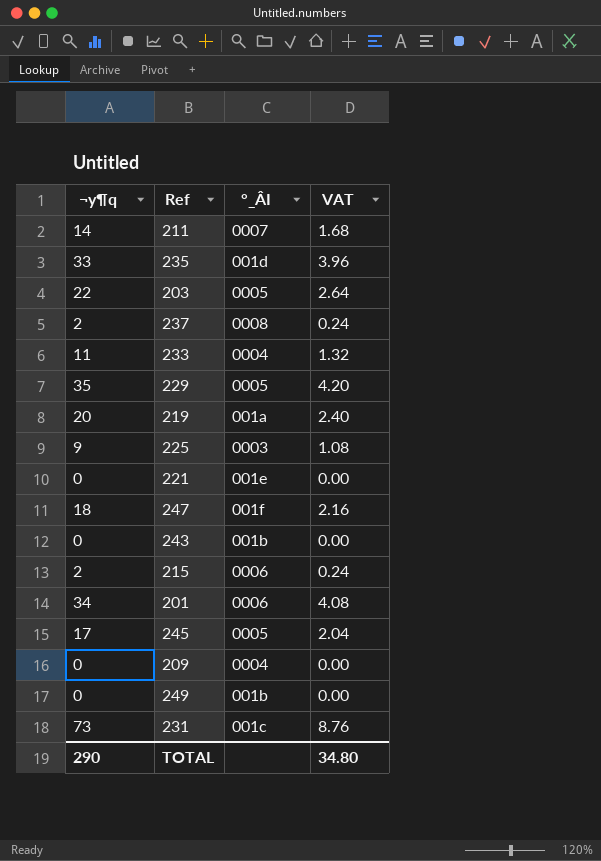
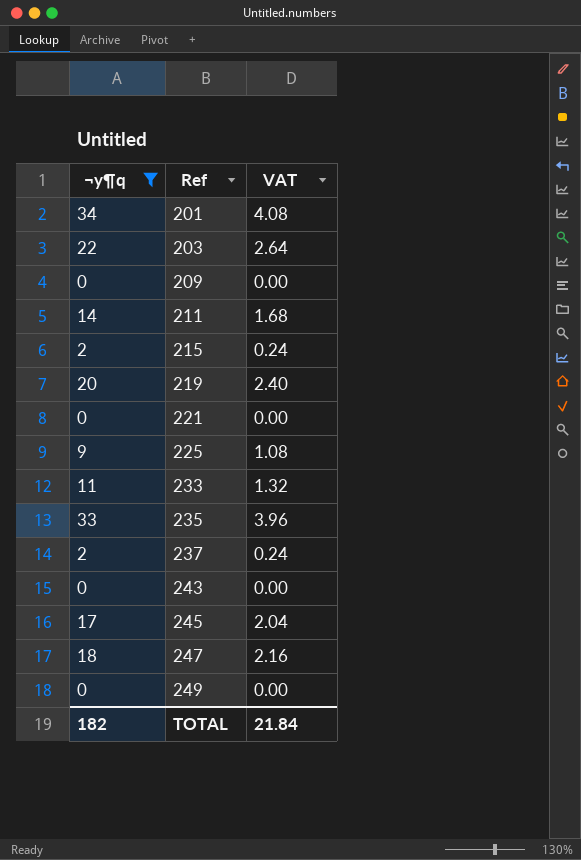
filter: none -> ¬y¶q <= 34
row order: none -> Ref ascending
column °_ÂI | position: 3 -> none
TOTAL | ¬y¶q: 290 -> 182
TOTAL | VAT: 34.80 -> 21.84

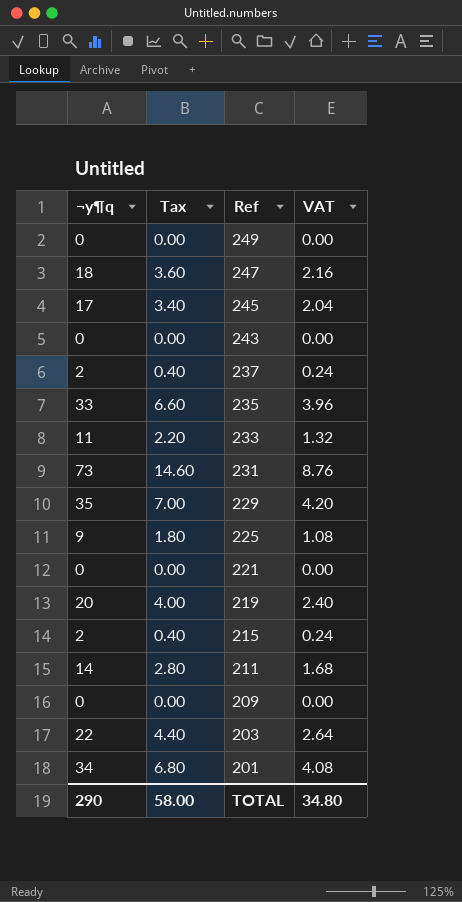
filter: ¬y¶q <= 34 -> none
row order: Ref ascending -> Ref descending
column Tax | formula: none -> [¬y¶q] * 0.2
TOTAL | ¬y¶q: 182 -> 290
TOTAL | VAT: 21.84 -> 34.80

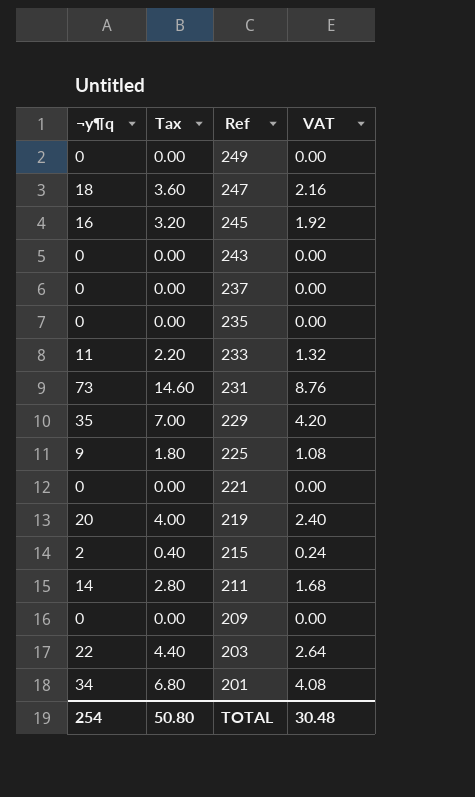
245 | ¬y¶q: 17 -> 16
245 | Tax: 3.40 -> 3.20
245 | VAT: 2.04 -> 1.92
237 | ¬y¶q: 2 -> 0
237 | Tax: 0.40 -> 0.00
237 | VAT: 0.24 -> 0.00
235 | ¬y¶q: 33 -> 0
235 | Tax: 6.60 -> 0.00
235 | VAT: 3.96 -> 0.00
TOTAL | ¬y¶q: 290 -> 254
TOTAL | Tax: 58.00 -> 50.80
TOTAL | VAT: 34.80 -> 30.48

